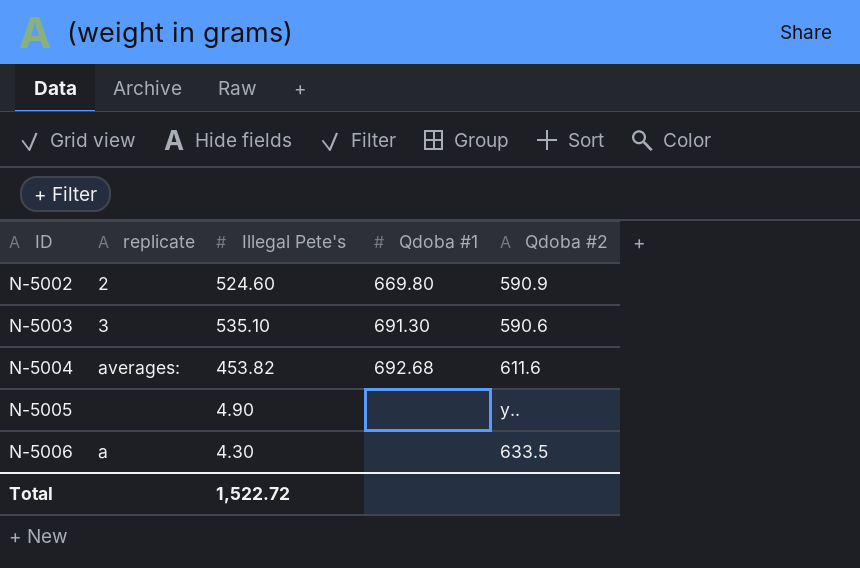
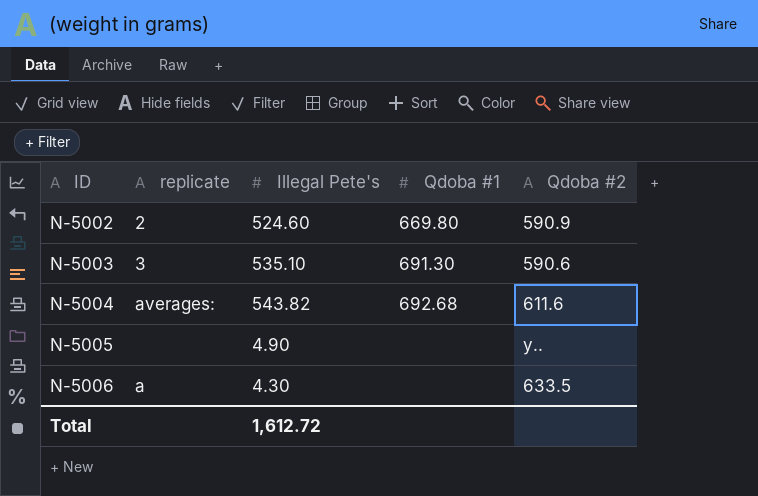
N-5004 | Illegal Pete's: 453.82 -> 543.82
Total | Illegal Pete's: 1,522.72 -> 1,612.72

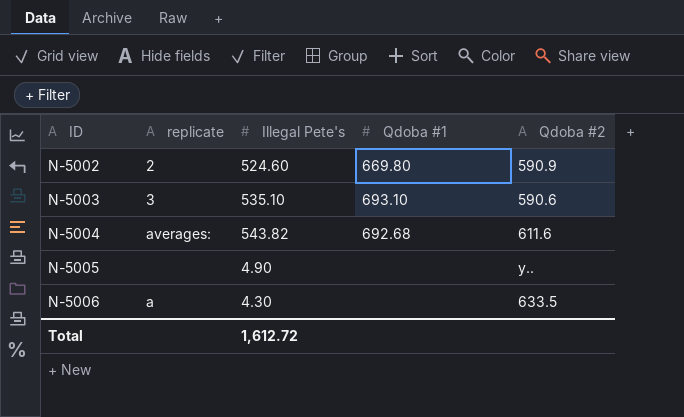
N-5003 | Qdoba #1: 691.30 -> 693.10

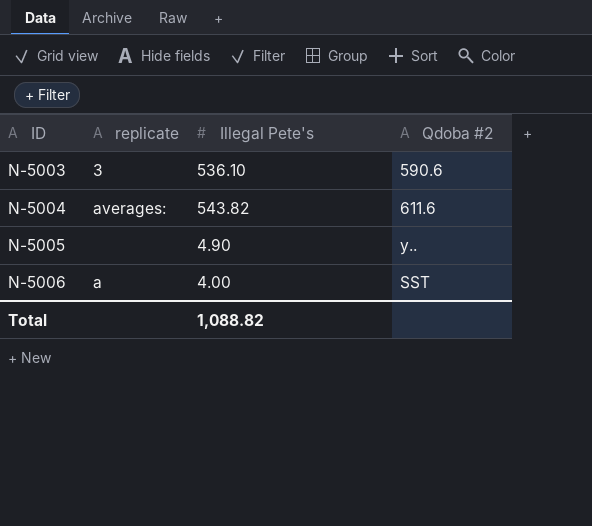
column Qdoba #1 | position: 4 -> none
row N-5002: 2 | 524.60 | 669.80 | 590.9 -> none
N-5003 | Illegal Pete's: 535.10 -> 536.10
N-5006 | Illegal Pete's: 4.30 -> 4.00
N-5006 | Qdoba #2: 633.5 -> SST
Total | Illegal Pete's: 1,612.72 -> 1,088.82

